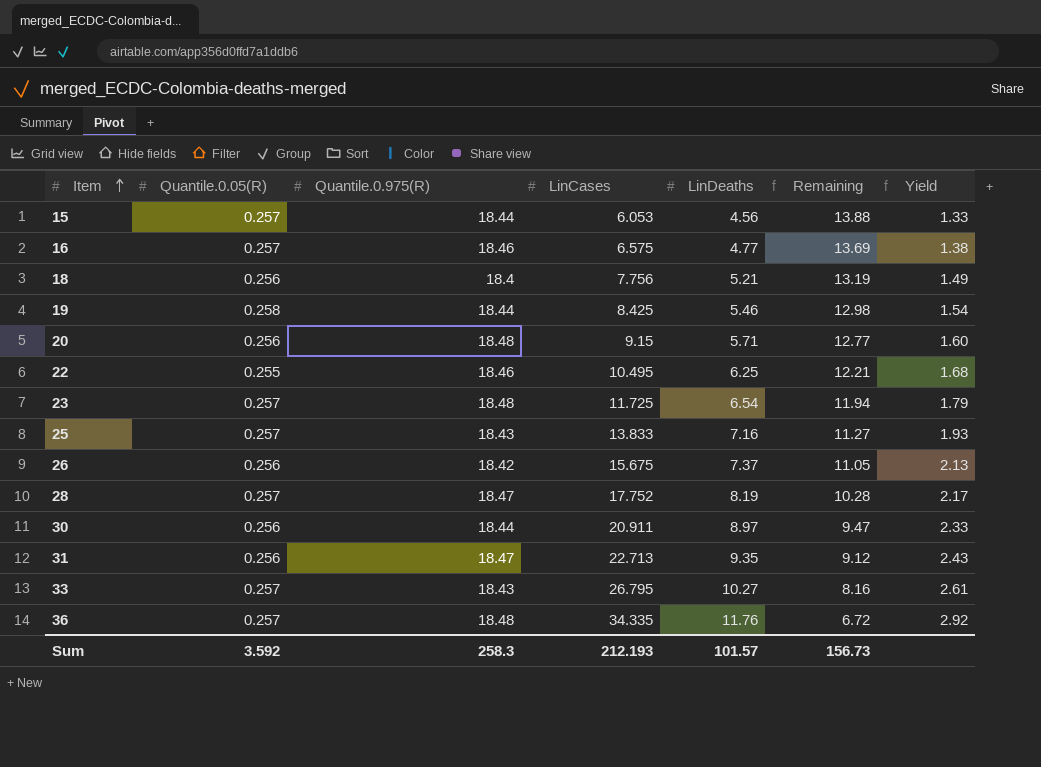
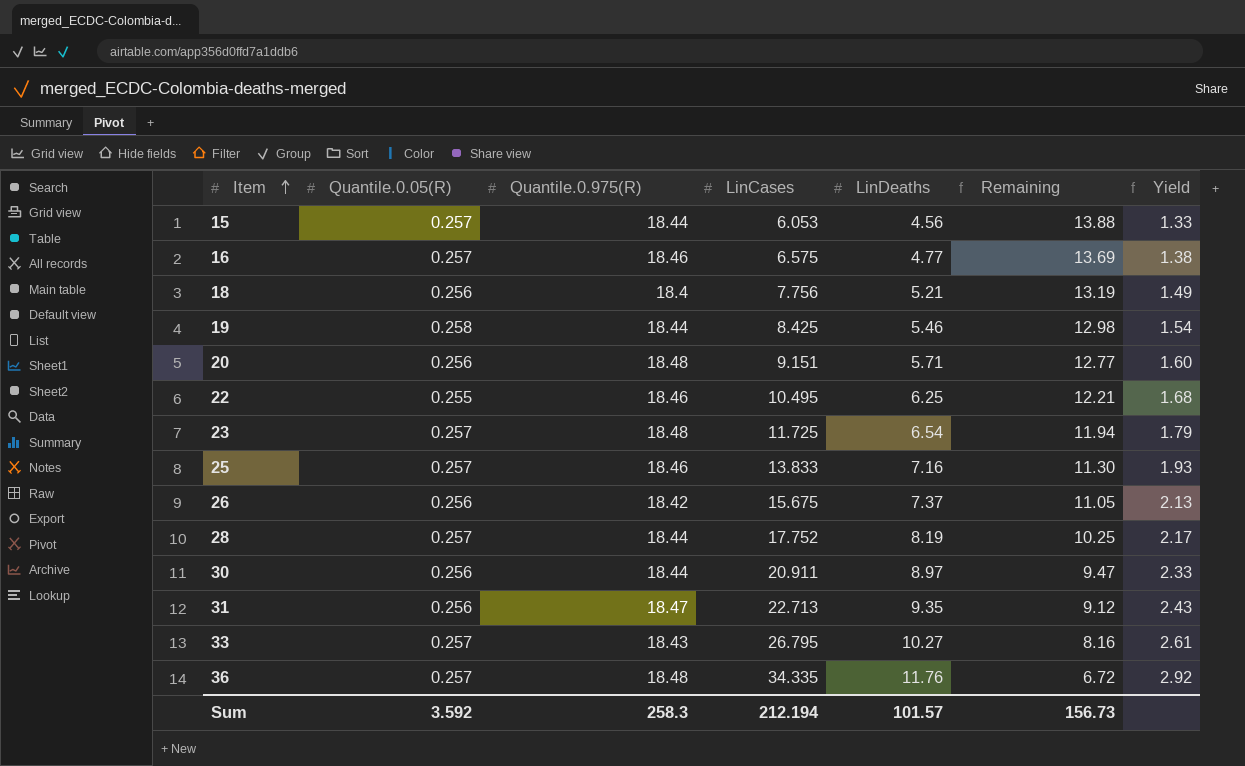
20 | LinCases: 9.15 -> 9.151
25 | Quantile.0.975(R): 18.43 -> 18.46
25 | Remaining: 11.27 -> 11.30
28 | Quantile.0.975(R): 18.47 -> 18.44
28 | Remaining: 10.28 -> 10.25
Sum | LinCases: 212.193 -> 212.194

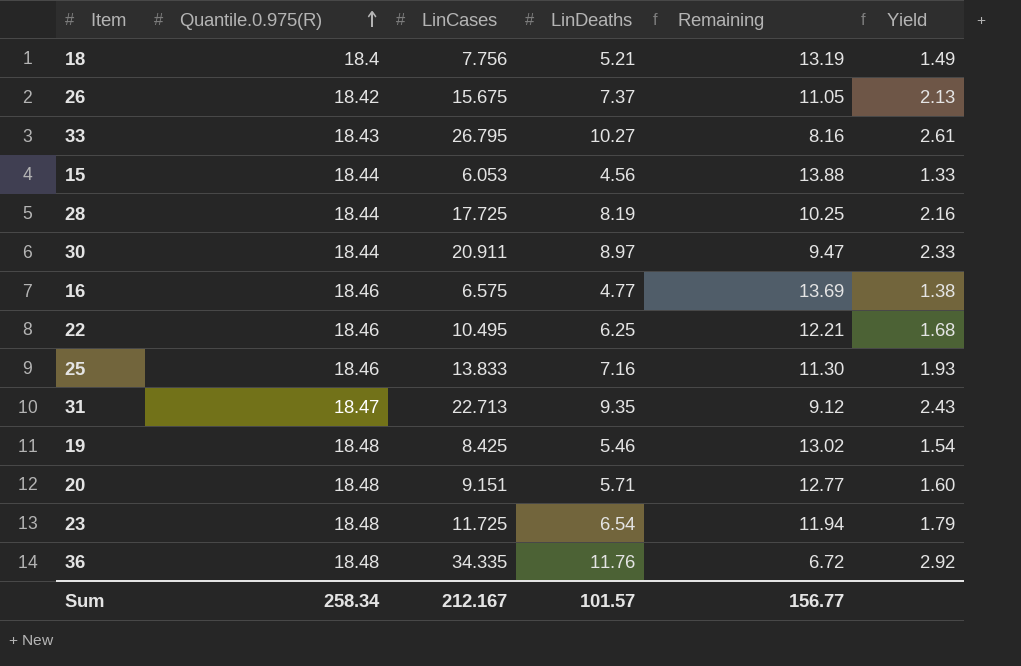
row order: Item ascending -> Quantile.0.975(R) ascending
column Quantile.0.05(R) | position: 2 -> none
28 | LinCases: 17.752 -> 17.725
28 | Yield: 2.17 -> 2.16
19 | Quantile.0.975(R): 18.44 -> 18.48
19 | Remaining: 12.98 -> 13.02
Sum | Quantile.0.975(R): 258.3 -> 258.34
Sum | LinCases: 212.194 -> 212.167
Sum | Remaining: 156.73 -> 156.77

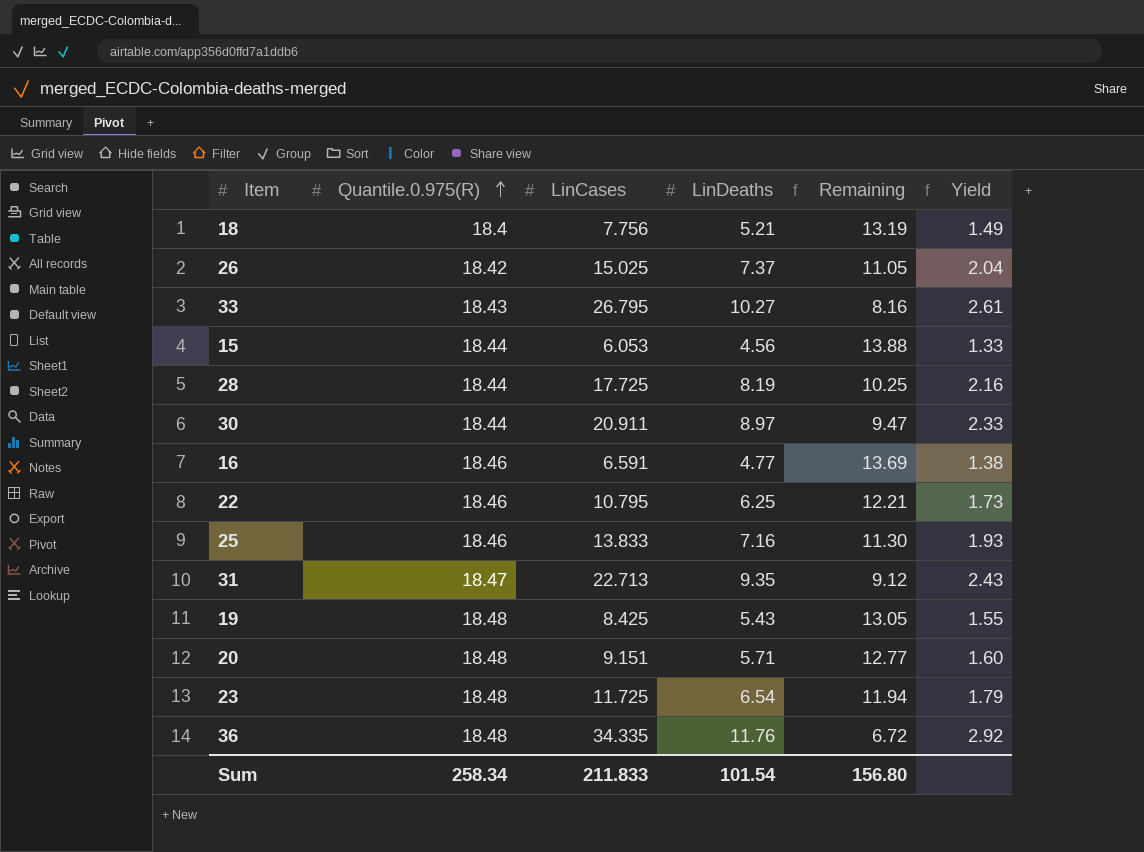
26 | LinCases: 15.675 -> 15.025
26 | Yield: 2.13 -> 2.04
16 | LinCases: 6.575 -> 6.591
22 | LinCases: 10.495 -> 10.795
22 | Yield: 1.68 -> 1.73
19 | LinDeaths: 5.46 -> 5.43
19 | Remaining: 13.02 -> 13.05
19 | Yield: 1.54 -> 1.55
Sum | LinCases: 212.167 -> 211.833
Sum | LinDeaths: 101.57 -> 101.54
Sum | Remaining: 156.77 -> 156.80

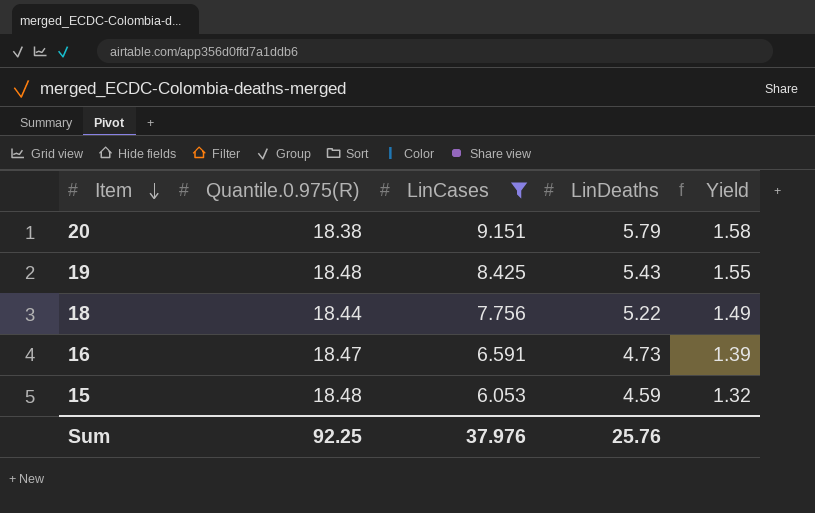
filter: none -> LinCases <= 9.151
row order: Quantile.0.975(R) ascending -> Item descending
column Remaining | formula: [Quantile.0.975(R)] - [LinDeaths] -> none
20 | Quantile.0.975(R): 18.48 -> 18.38
20 | LinDeaths: 5.71 -> 5.79
20 | Yield: 1.60 -> 1.58
18 | Quantile.0.975(R): 18.4 -> 18.44
18 | LinDeaths: 5.21 -> 5.22
16 | Quantile.0.975(R): 18.46 -> 18.47
16 | LinDeaths: 4.77 -> 4.73
16 | Yield: 1.38 -> 1.39
15 | Quantile.0.975(R): 18.44 -> 18.48
15 | LinDeaths: 4.56 -> 4.59
15 | Yield: 1.33 -> 1.32
Sum | Quantile.0.975(R): 258.34 -> 92.25
Sum | LinCases: 211.833 -> 37.976
Sum | LinDeaths: 101.54 -> 25.76

